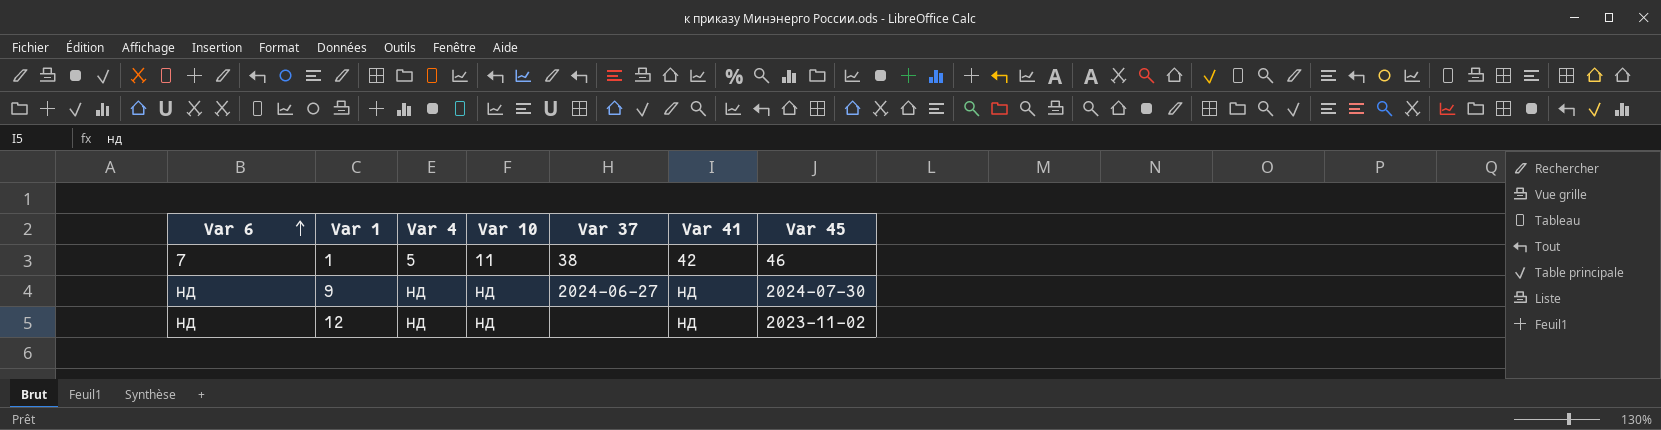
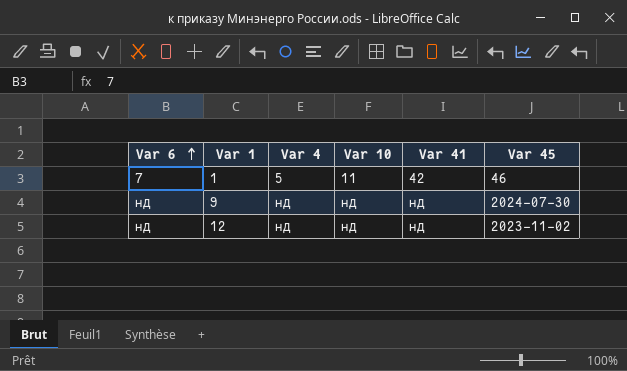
column Var 37 | position: 5 -> none

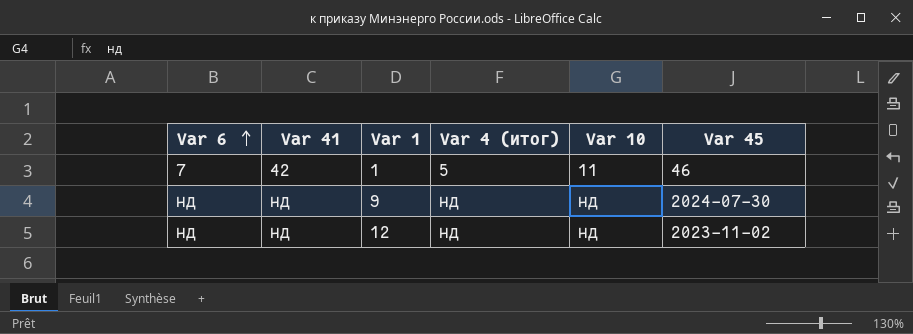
column Var 41 | position: 5 -> 2
column name: Var 4 -> Var 4 (итог)

